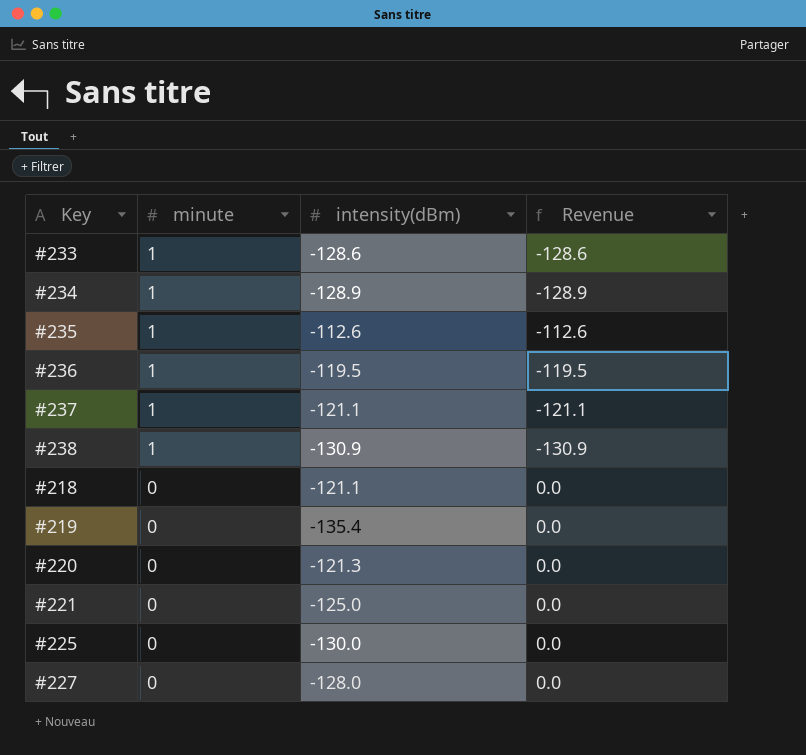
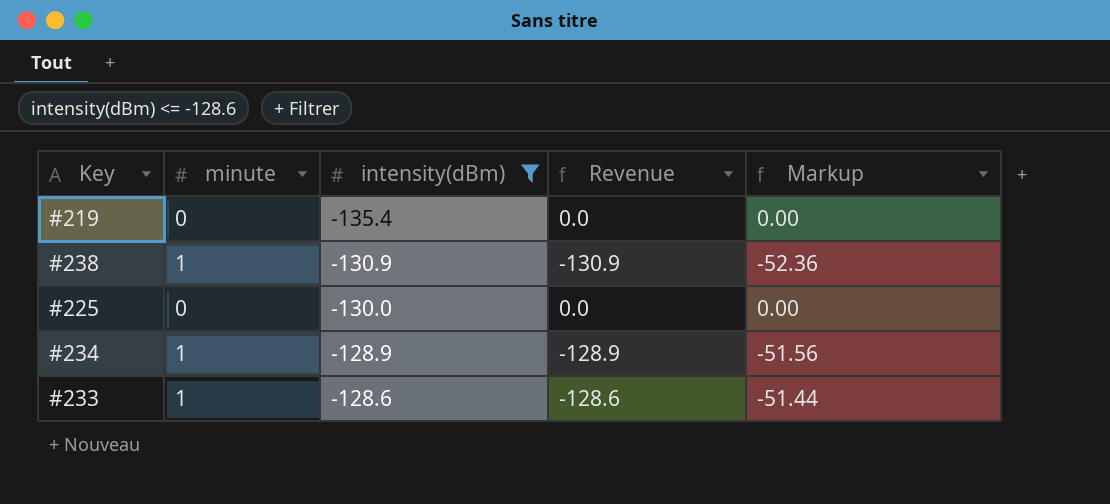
filter: none -> intensity(dBm) <= -128.6
row order: minute descending -> intensity(dBm) ascending
column Markup | formula: none -> [Revenue] * 0.4

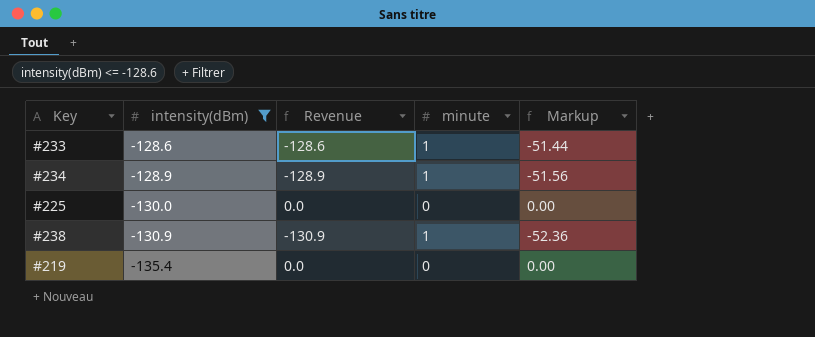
row order: intensity(dBm) ascending -> intensity(dBm) descending
column minute | position: 2 -> 4

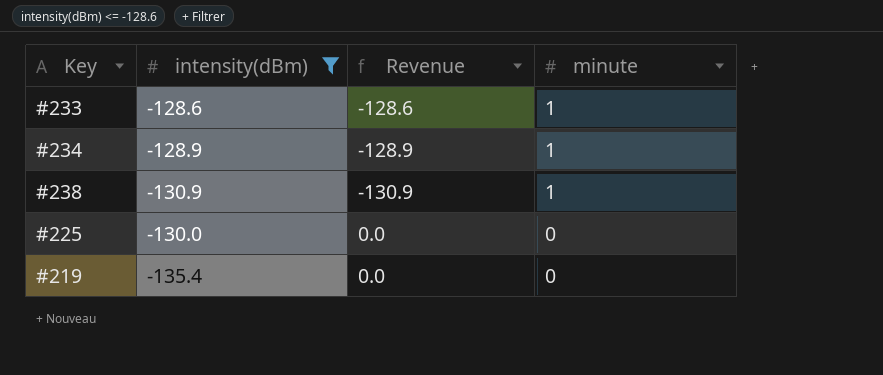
row order: intensity(dBm) descending -> minute descending
column Markup | formula: [Revenue] * 0.4 -> none

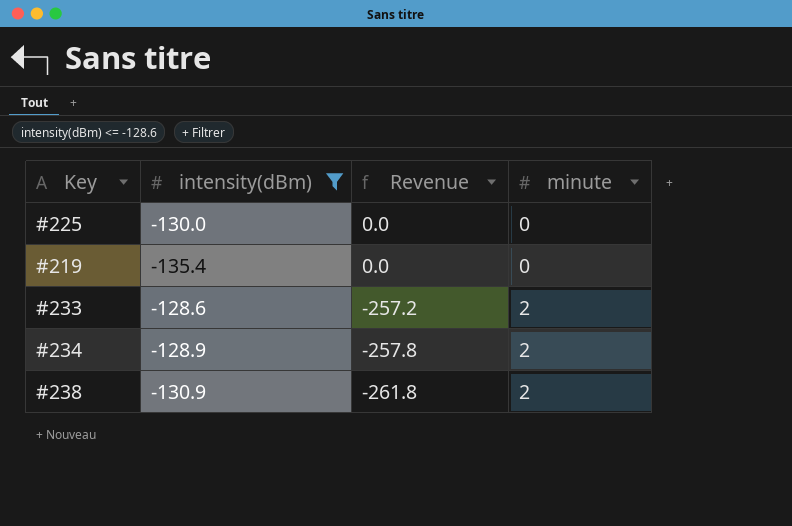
row order: minute descending -> Revenue descending
#233 | Revenue: -128.6 -> -257.2
#233 | minute: 1 -> 2
#234 | Revenue: -128.9 -> -257.8
#234 | minute: 1 -> 2
#238 | Revenue: -130.9 -> -261.8
#238 | minute: 1 -> 2

